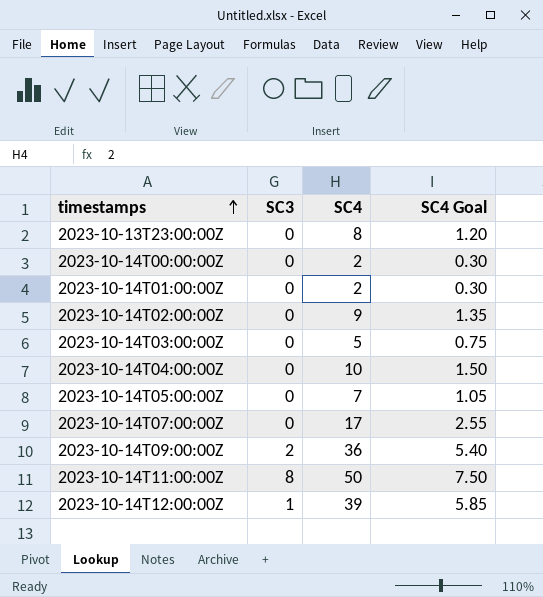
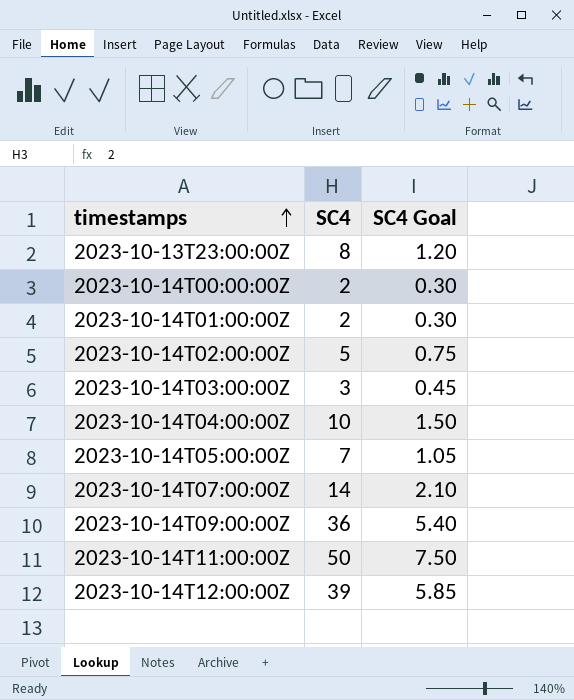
column SC3 | position: 2 -> none
2023-10-14T02:00:00Z | SC4: 9 -> 5
2023-10-14T02:00:00Z | SC4 Goal: 1.35 -> 0.75
2023-10-14T03:00:00Z | SC4: 5 -> 3
2023-10-14T03:00:00Z | SC4 Goal: 0.75 -> 0.45
2023-10-14T07:00:00Z | SC4: 17 -> 14
2023-10-14T07:00:00Z | SC4 Goal: 2.55 -> 2.10

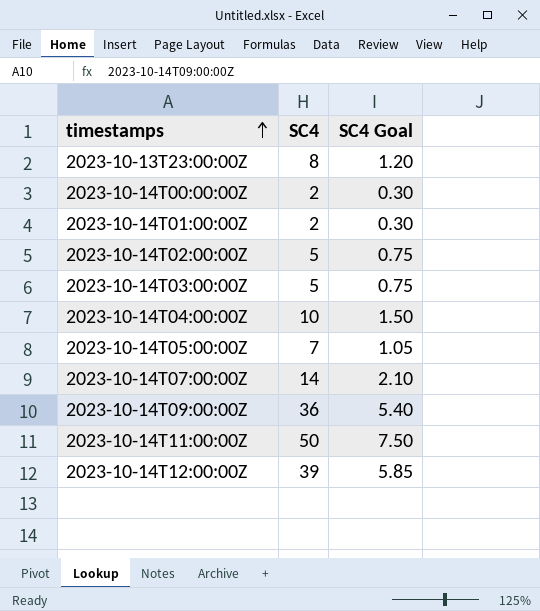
2023-10-14T03:00:00Z | SC4: 3 -> 5
2023-10-14T03:00:00Z | SC4 Goal: 0.45 -> 0.75

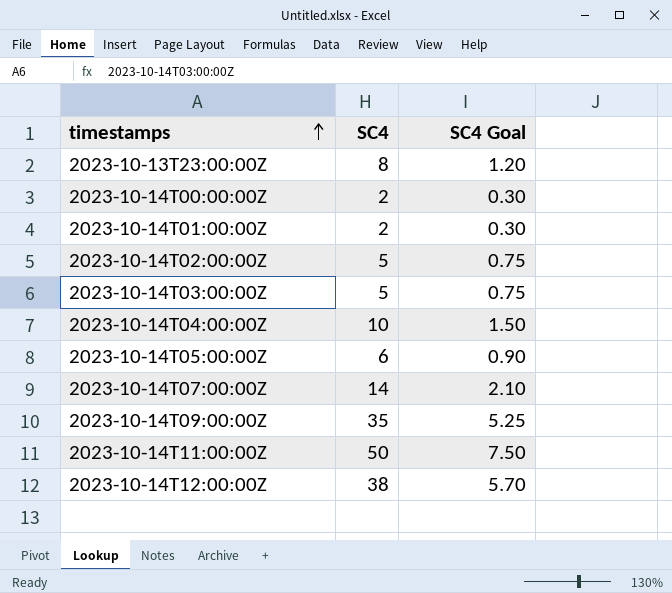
2023-10-14T05:00:00Z | SC4: 7 -> 6
2023-10-14T05:00:00Z | SC4 Goal: 1.05 -> 0.90
2023-10-14T09:00:00Z | SC4: 36 -> 35
2023-10-14T09:00:00Z | SC4 Goal: 5.40 -> 5.25
2023-10-14T12:00:00Z | SC4: 39 -> 38
2023-10-14T12:00:00Z | SC4 Goal: 5.85 -> 5.70

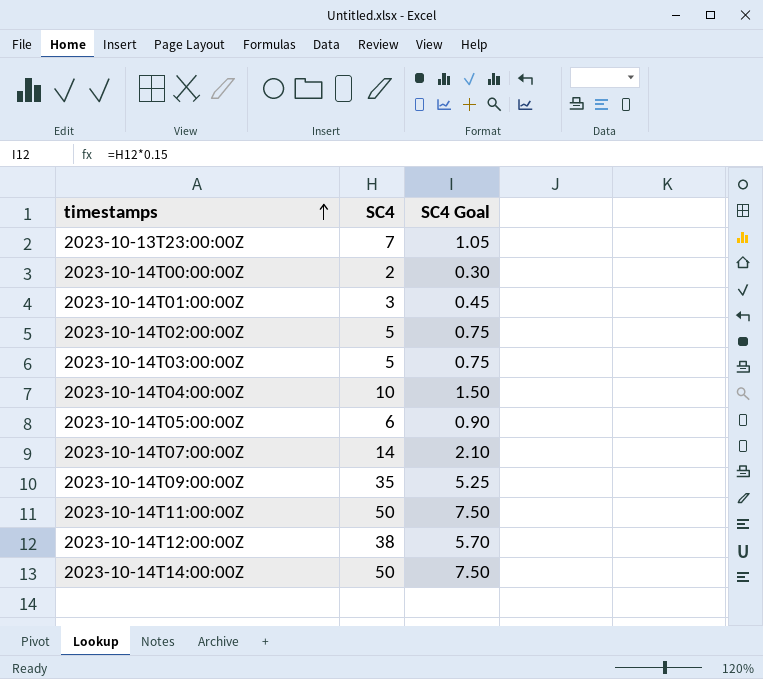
2023-10-13T23:00:00Z | SC4: 8 -> 7
2023-10-13T23:00:00Z | SC4 Goal: 1.20 -> 1.05
2023-10-14T01:00:00Z | SC4: 2 -> 3
2023-10-14T01:00:00Z | SC4 Goal: 0.30 -> 0.45
row 2023-10-14T14:00:00Z: none -> 50 | 7.50

